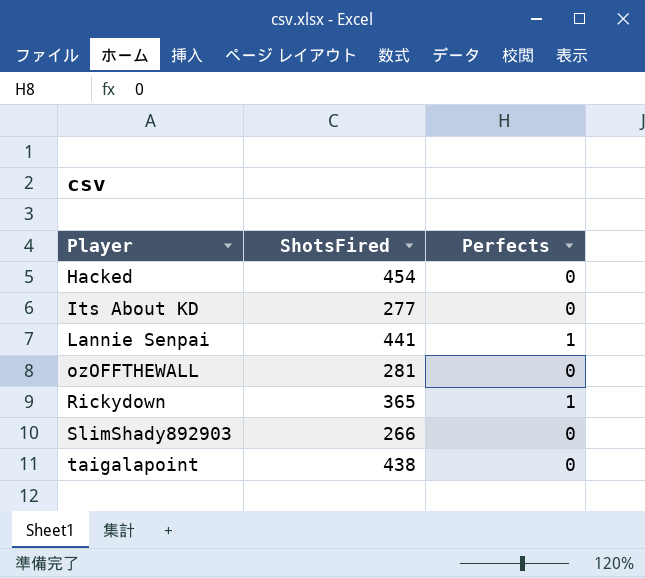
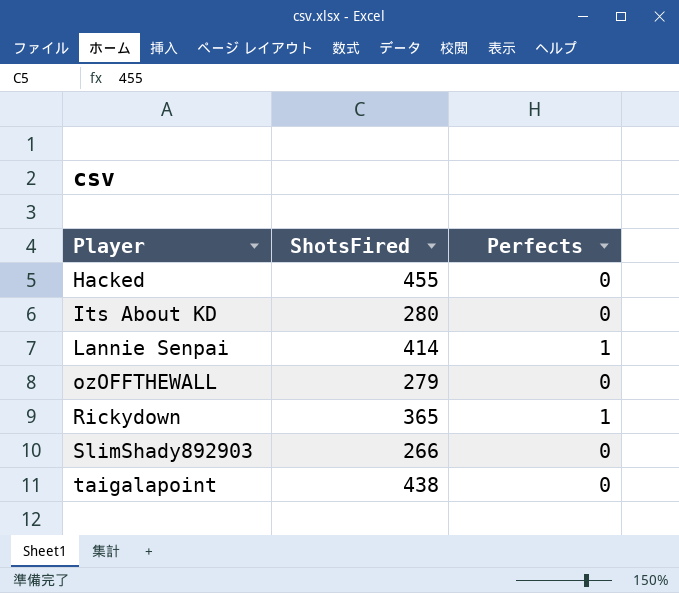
Hacked | ShotsFired: 454 -> 455
Its About KD | ShotsFired: 277 -> 280
Lannie Senpai | ShotsFired: 441 -> 414
ozOFFTHEWALL | ShotsFired: 281 -> 279

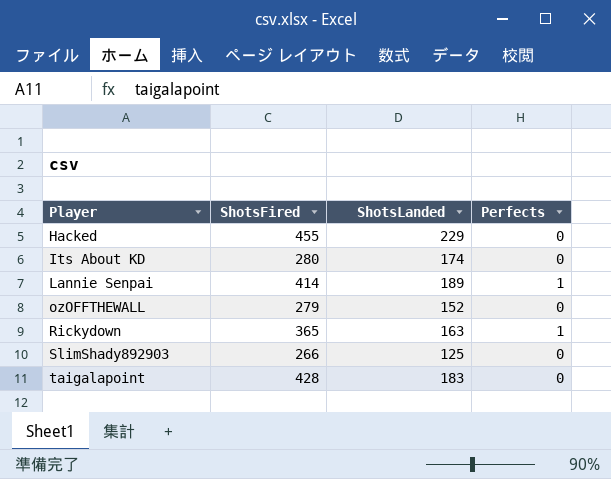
column ShotsLanded | position: none -> 3
taigalapoint | ShotsFired: 438 -> 428

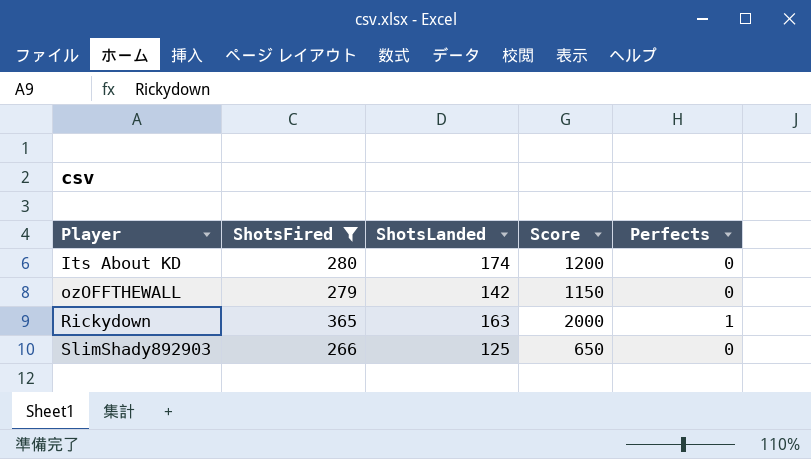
filter: none -> ShotsFired <= 365
column Score | position: none -> 4
ozOFFTHEWALL | ShotsLanded: 152 -> 142

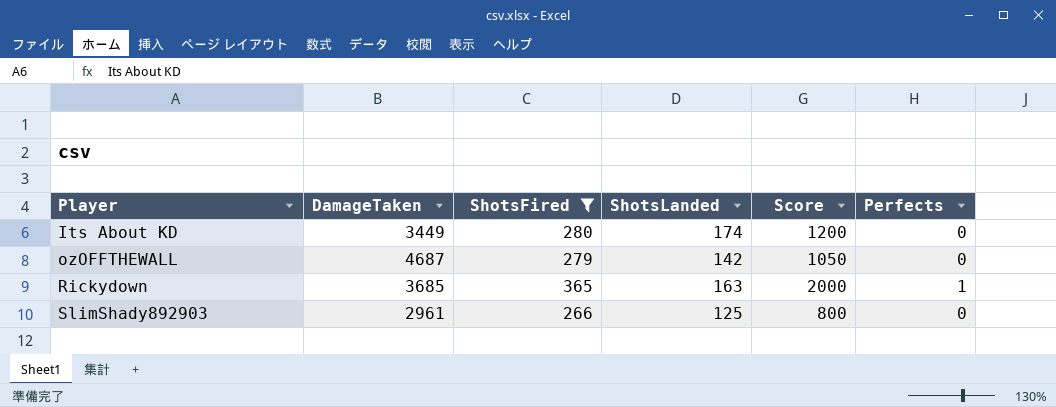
column DamageTaken | position: none -> 2
ozOFFTHEWALL | Score: 1150 -> 1050
SlimShady892903 | Score: 650 -> 800

